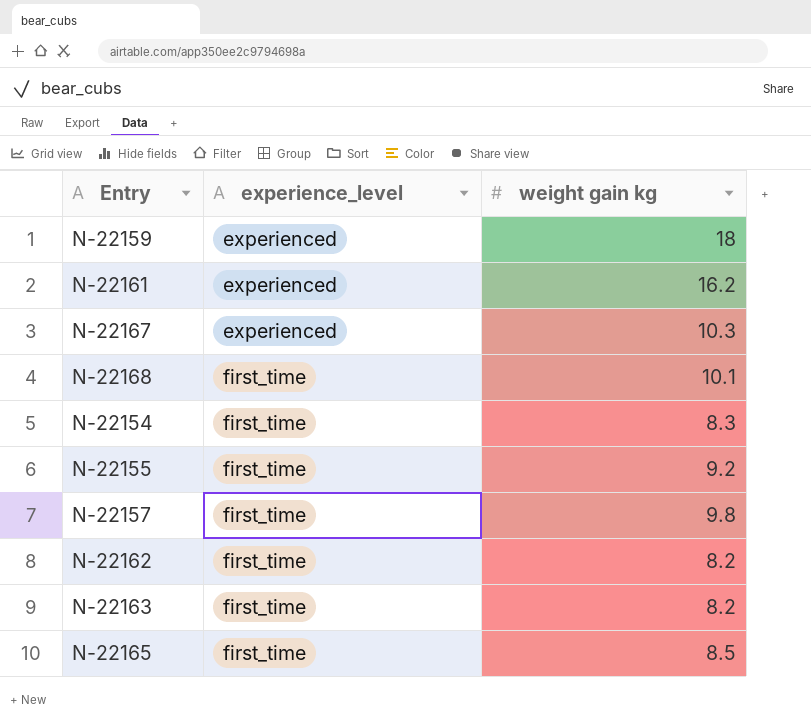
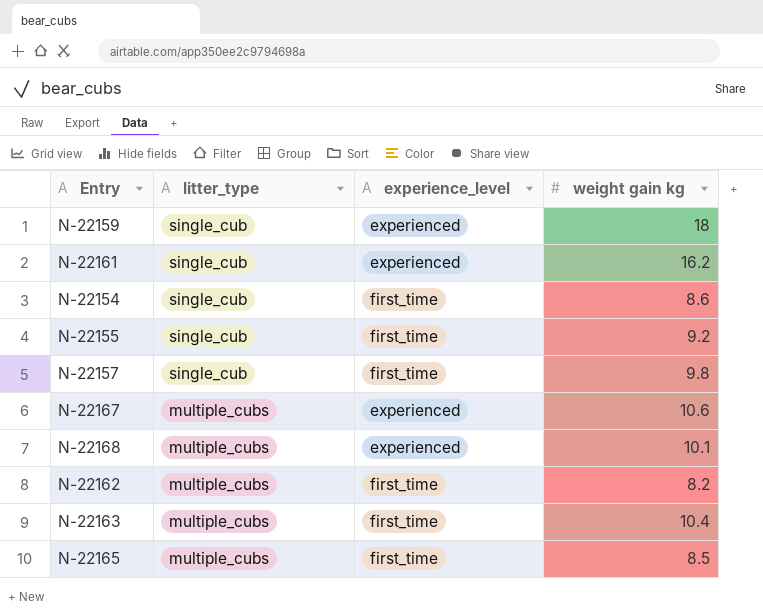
row order: experience_level ascending -> litter_type descending
column litter_type | position: none -> 2
N-22154 | weight gain kg: 8.3 -> 8.6
N-22167 | weight gain kg: 10.3 -> 10.6
N-22168 | experience_level: first_time -> experienced
N-22163 | weight gain kg: 8.2 -> 10.4

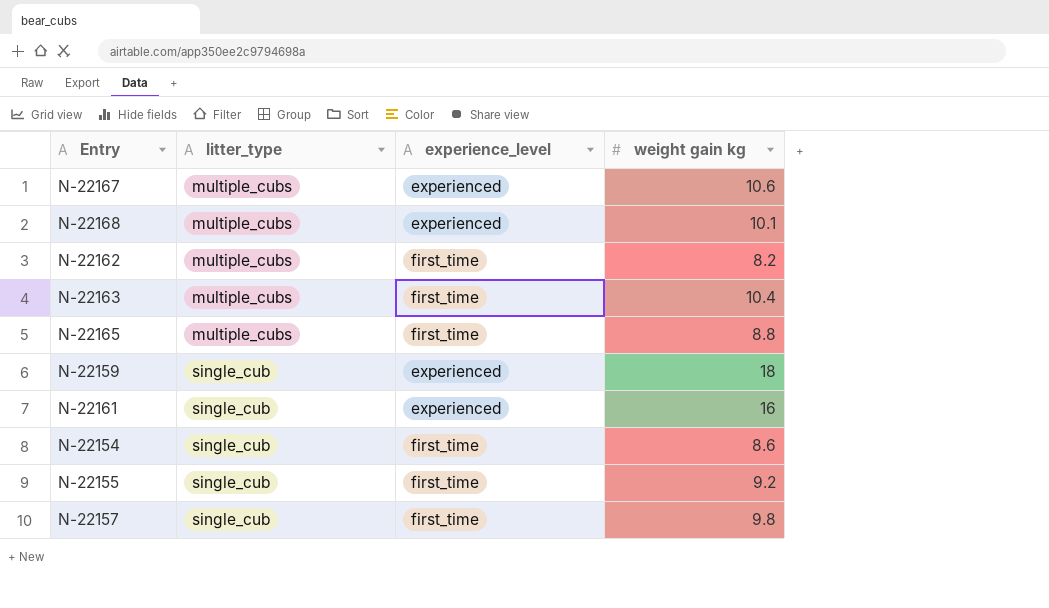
row order: litter_type descending -> litter_type ascending
N-22165 | weight gain kg: 8.5 -> 8.8
N-22161 | weight gain kg: 16.2 -> 16

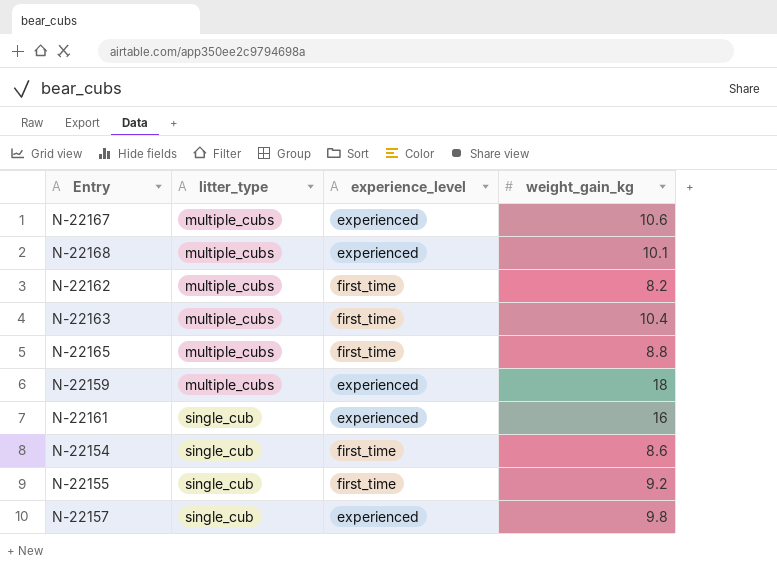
column name: weight gain kg -> weight_gain_kg
N-22159 | litter_type: single_cub -> multiple_cubs
N-22157 | experience_level: first_time -> experienced

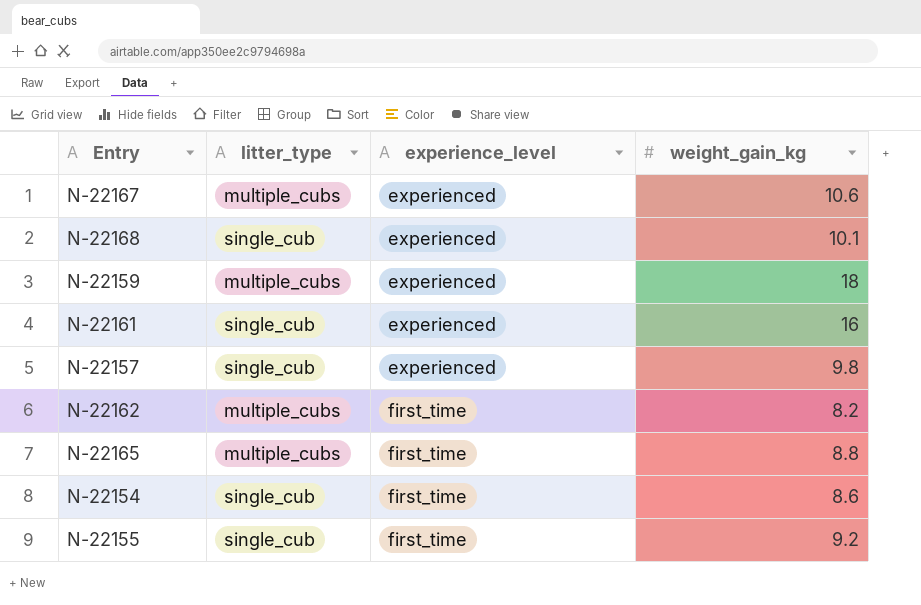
row order: litter_type ascending -> experience_level ascending
row N-22163: multiple_cubs | first_time | 10.4 -> none
N-22168 | litter_type: multiple_cubs -> single_cub

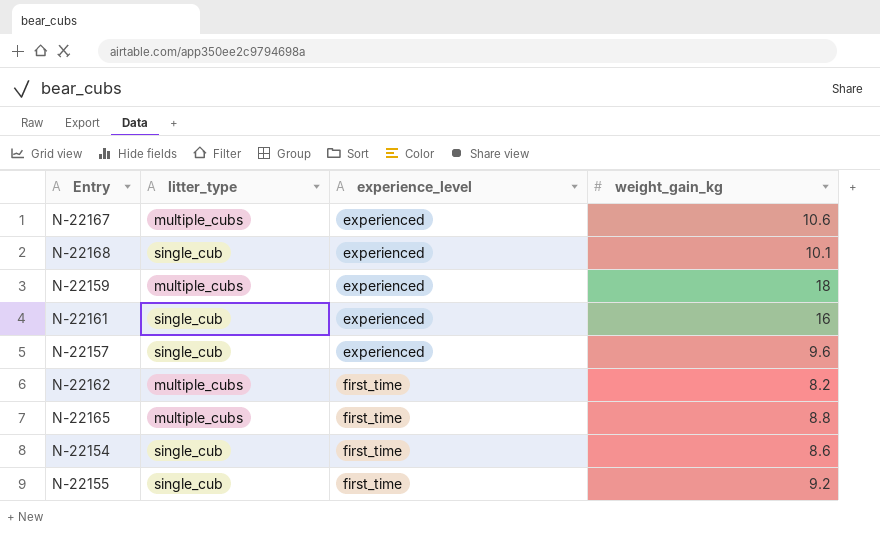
N-22157 | weight_gain_kg: 9.8 -> 9.6

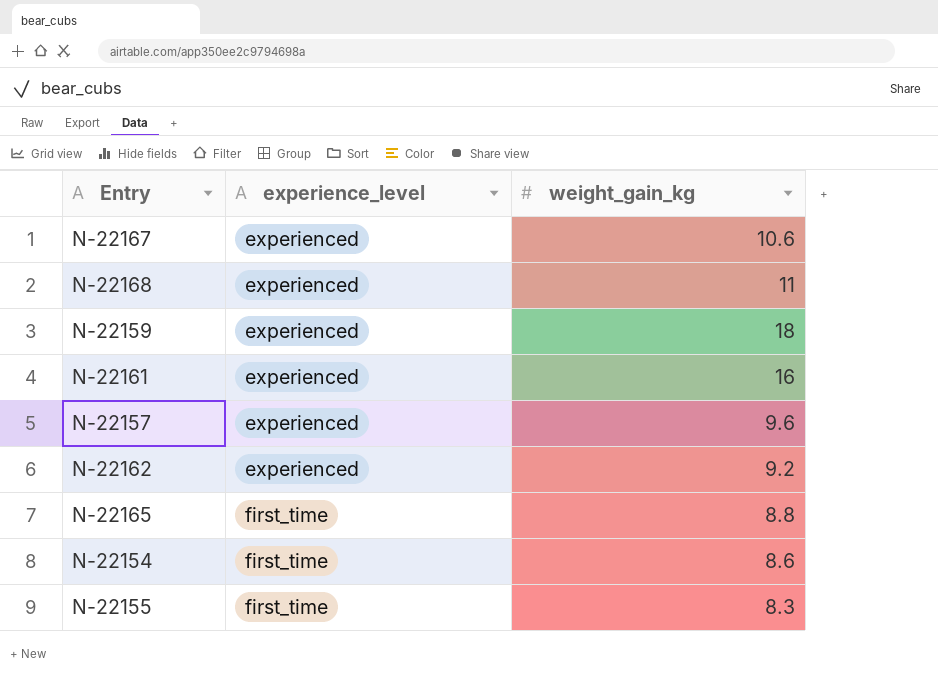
column litter_type | position: 2 -> none
N-22168 | weight_gain_kg: 10.1 -> 11
N-22162 | experience_level: first_time -> experienced
N-22162 | weight_gain_kg: 8.2 -> 9.2
N-22155 | weight_gain_kg: 9.2 -> 8.3

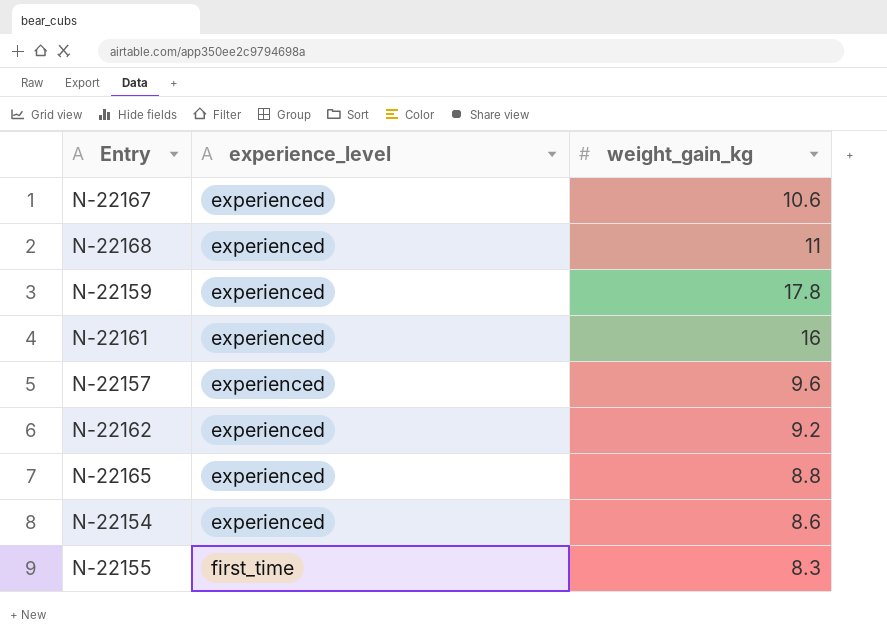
N-22159 | weight_gain_kg: 18 -> 17.8
N-22165 | experience_level: first_time -> experienced
N-22154 | experience_level: first_time -> experienced

